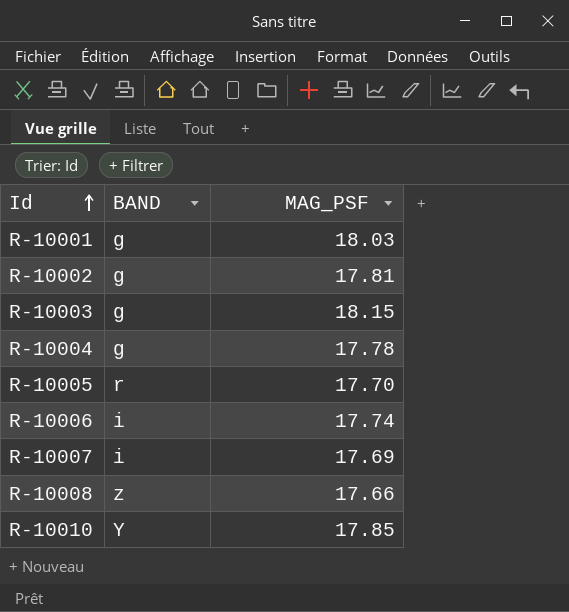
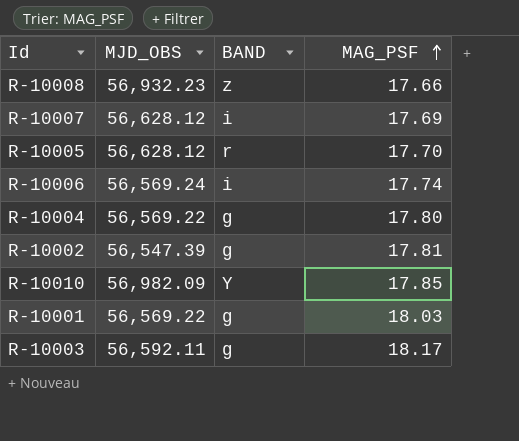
row order: Id ascending -> MAG_PSF ascending
column MJD_OBS | position: none -> 2
R-10004 | MAG_PSF: 17.78 -> 17.80
R-10003 | MAG_PSF: 18.15 -> 18.17

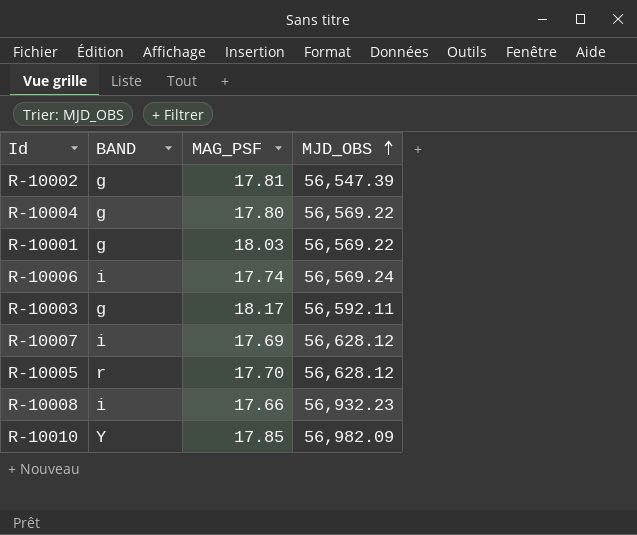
row order: MAG_PSF ascending -> MJD_OBS ascending
column MJD_OBS | position: 2 -> 4
R-10008 | BAND: z -> i

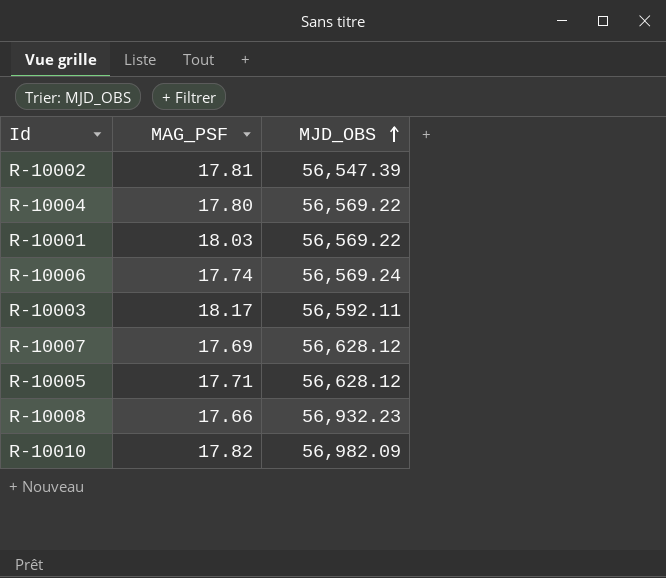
column BAND | position: 2 -> none
R-10005 | MAG_PSF: 17.70 -> 17.71
R-10010 | MAG_PSF: 17.85 -> 17.82

